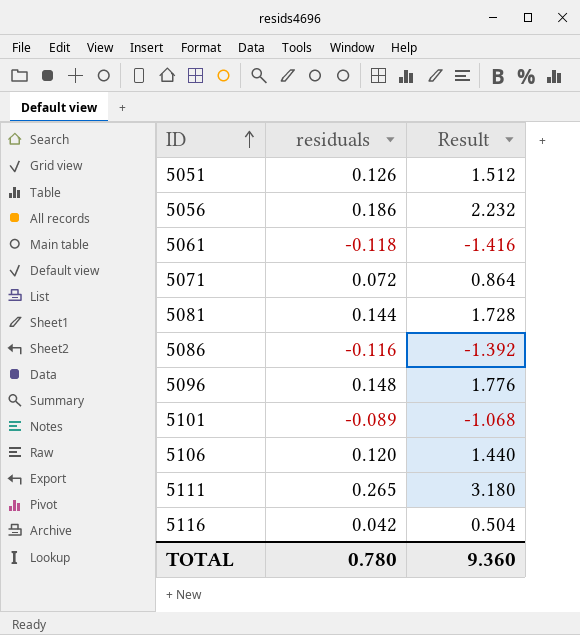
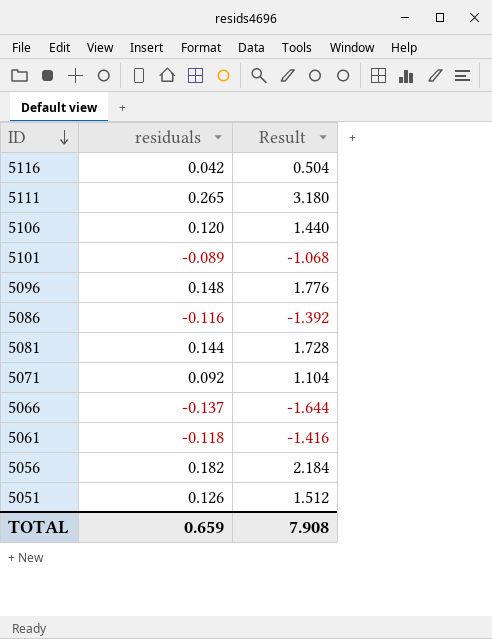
row order: ID ascending -> ID descending
5071 | residuals: 0.072 -> 0.092
5071 | Result: 0.864 -> 1.104
row 5066: none -> -0.137 | -1.644
5056 | residuals: 0.186 -> 0.182
5056 | Result: 2.232 -> 2.184
TOTAL | residuals: 0.780 -> 0.659
TOTAL | Result: 9.360 -> 7.908

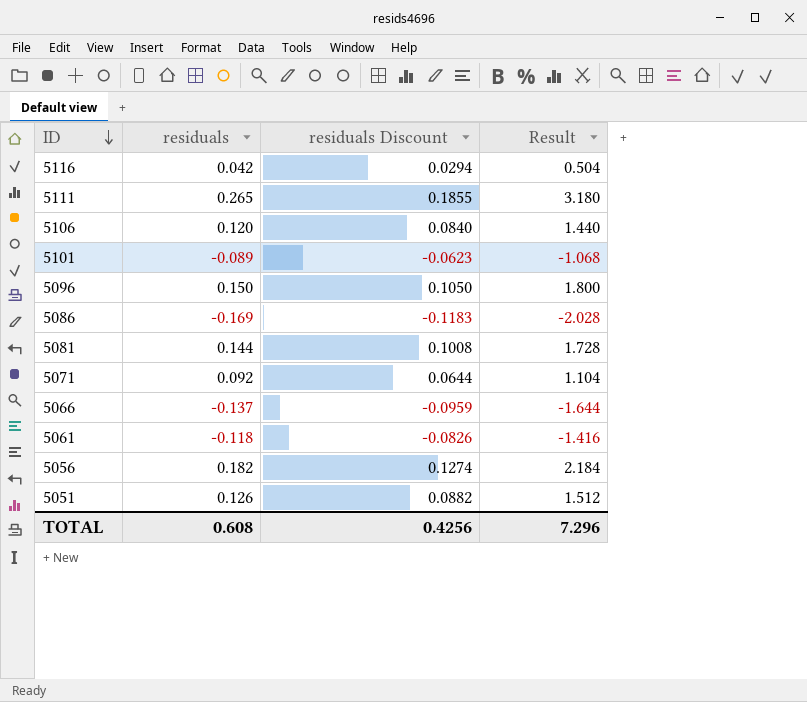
column residuals Discount | formula: none -> [residuals] * 0.7
5096 | residuals: 0.148 -> 0.150
5096 | Result: 1.776 -> 1.800
5086 | residuals: -0.116 -> -0.169
5086 | Result: -1.392 -> -2.028
TOTAL | residuals: 0.659 -> 0.608
TOTAL | Result: 7.908 -> 7.296

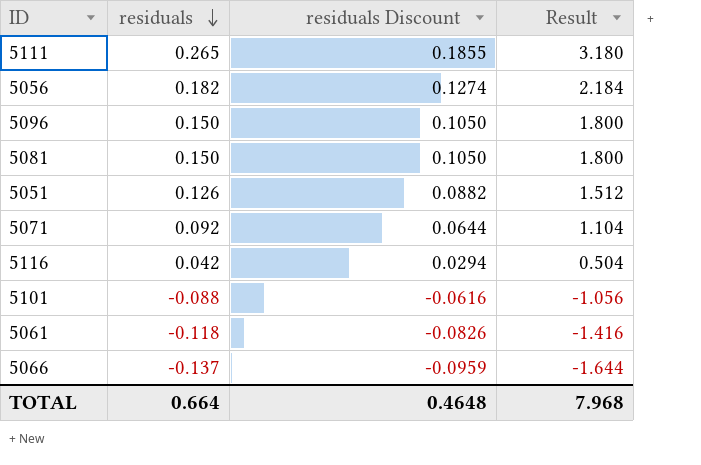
row order: ID descending -> residuals descending
row 5106: 0.120 | 0.0840 | 1.440 -> none
row 5086: -0.169 | -0.1183 | -2.028 -> none
5081 | residuals: 0.144 -> 0.150
5081 | residuals Discount: 0.1008 -> 0.1050
5081 | Result: 1.728 -> 1.800
5101 | residuals: -0.089 -> -0.088
5101 | residuals Discount: -0.0623 -> -0.0616
5101 | Result: -1.068 -> -1.056
TOTAL | residuals: 0.608 -> 0.664
TOTAL | residuals Discount: 0.4256 -> 0.4648
TOTAL | Result: 7.296 -> 7.968

